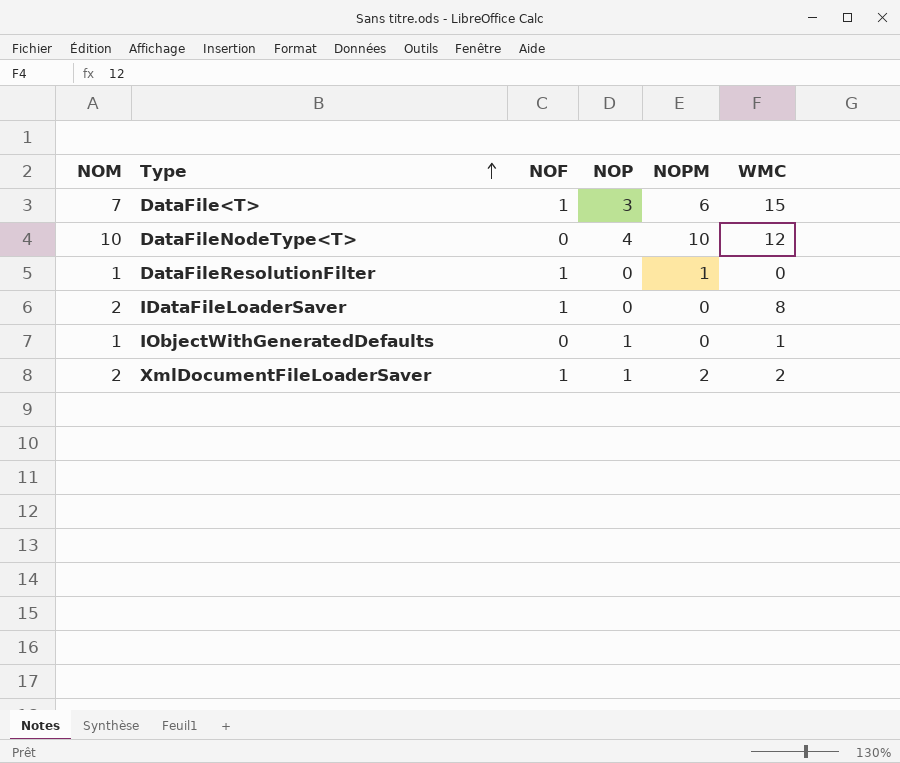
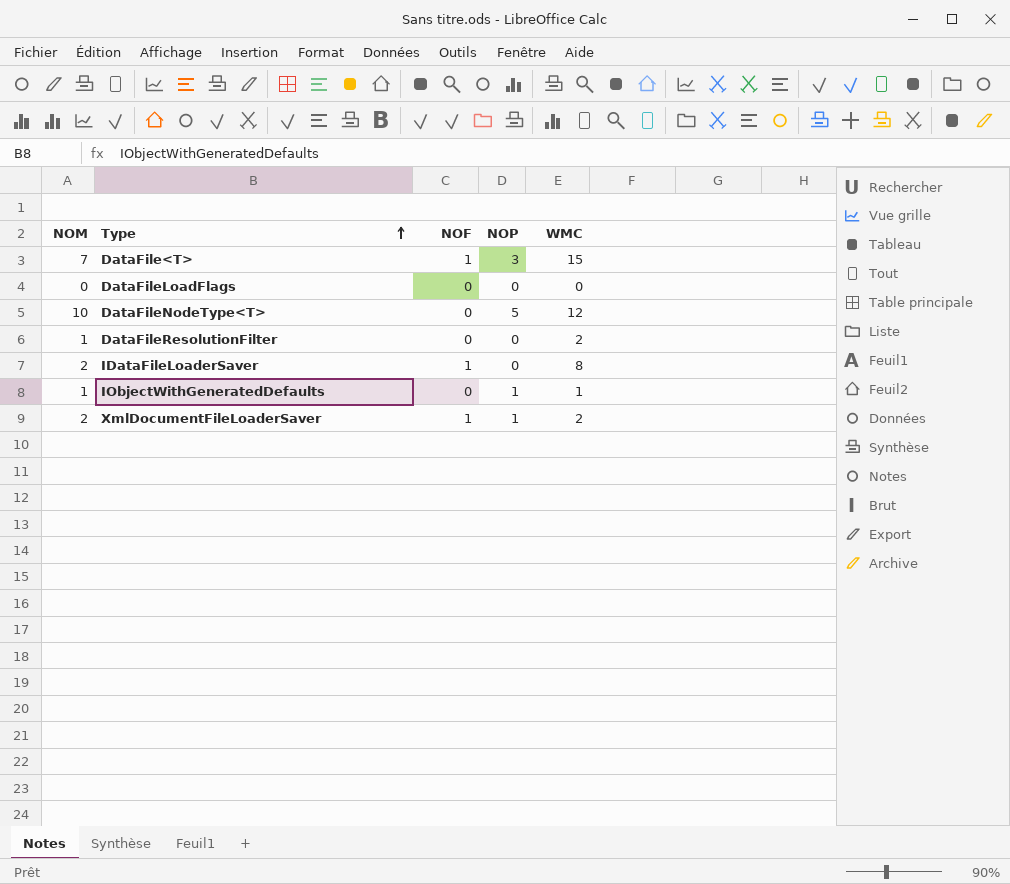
column NOPM | position: 5 -> none
row DataFileLoadFlags: none -> 0 | 0 | 0 | 0
DataFileNodeType<T> | NOP: 4 -> 5
DataFileResolutionFilter | NOF: 1 -> 0
DataFileResolutionFilter | WMC: 0 -> 2

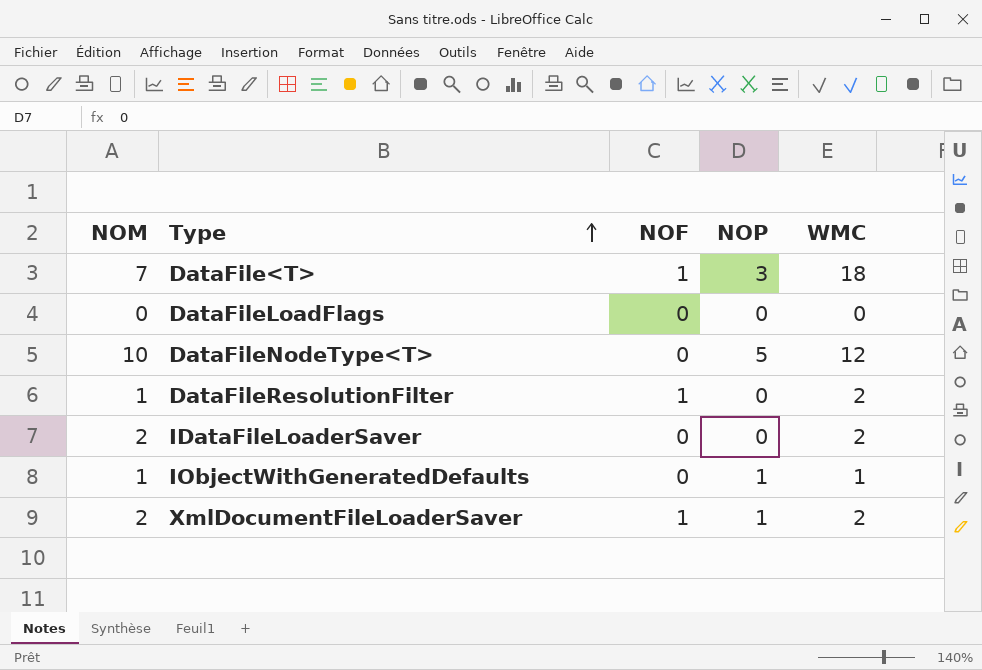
DataFile<T> | WMC: 15 -> 18
DataFileResolutionFilter | NOF: 0 -> 1
IDataFileLoaderSaver | NOF: 1 -> 0
IDataFileLoaderSaver | WMC: 8 -> 2

